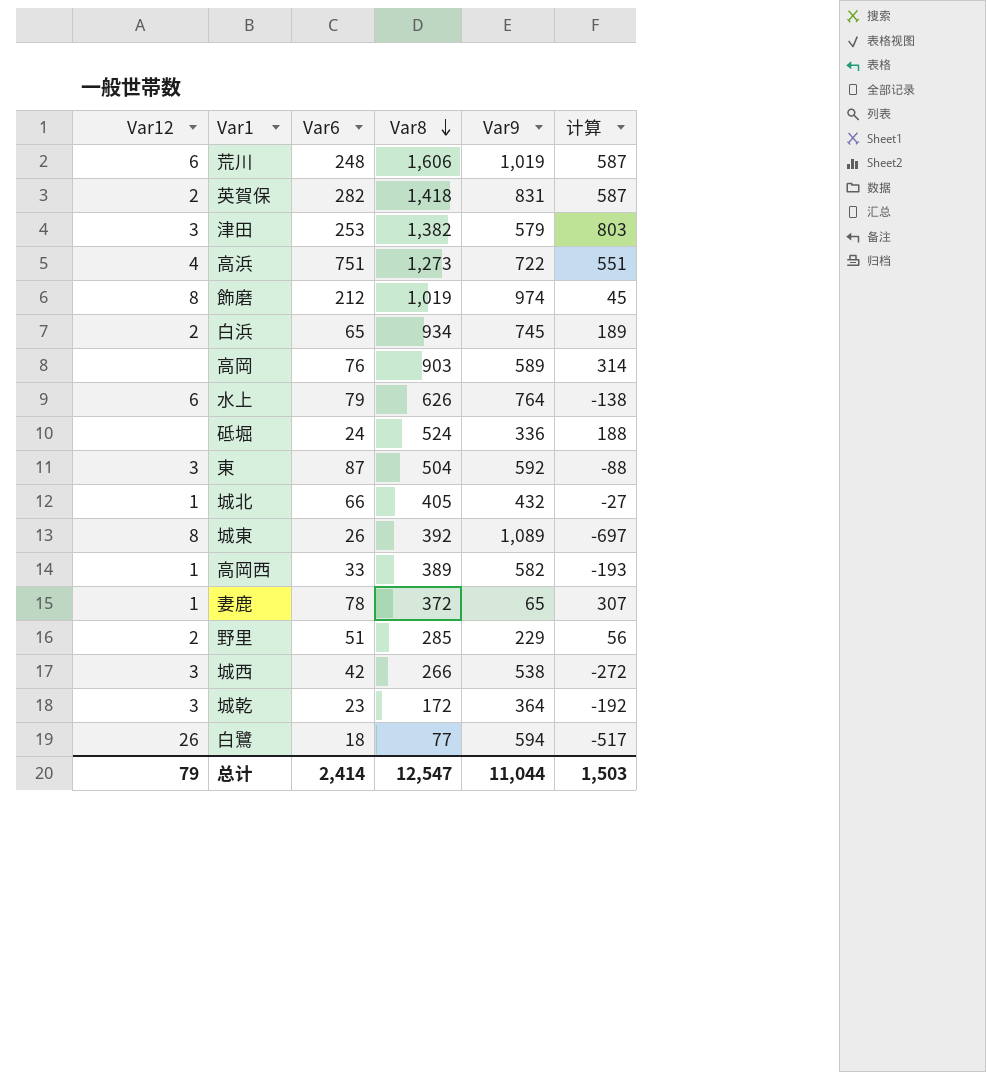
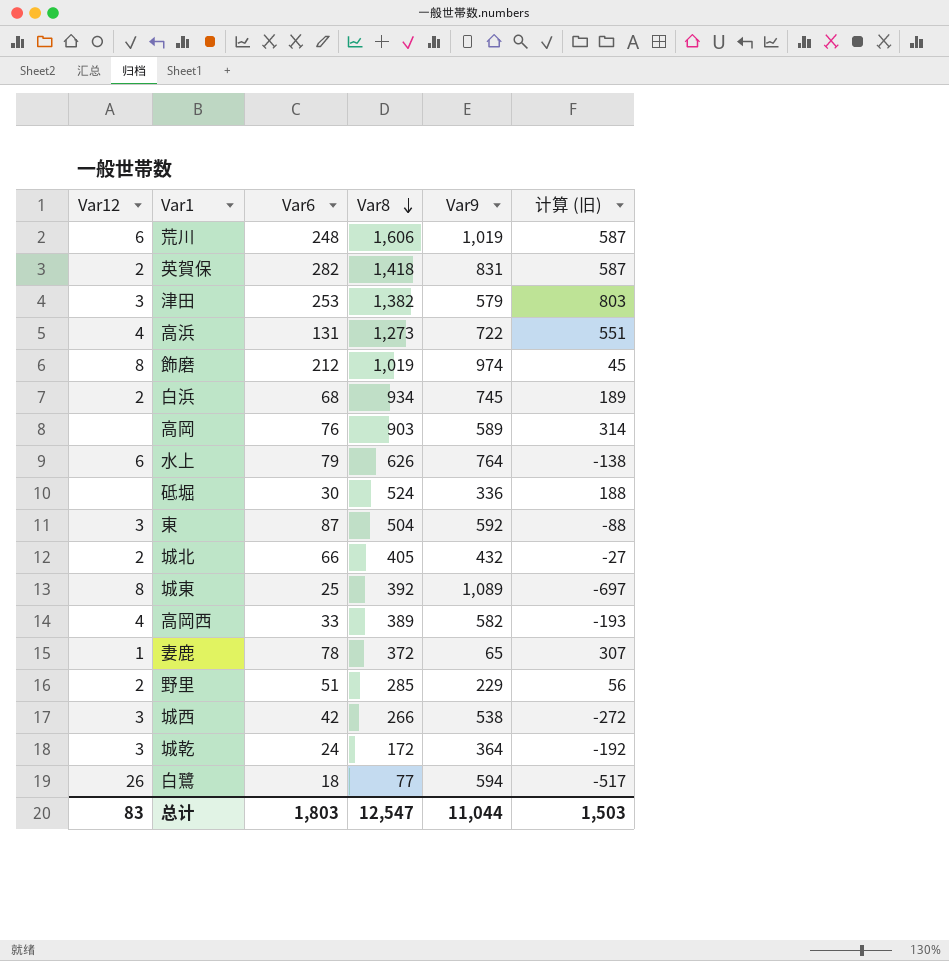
column name: 计算 -> 计算 (旧)
高浜 | Var6: 751 -> 131
白浜 | Var6: 65 -> 68
砥堀 | Var6: 24 -> 30
城北 | Var12: 1 -> 2
城東 | Var6: 26 -> 25
高岡西 | Var12: 1 -> 4
城乾 | Var6: 23 -> 24
总计 | Var12: 79 -> 83
总计 | Var6: 2,414 -> 1,803

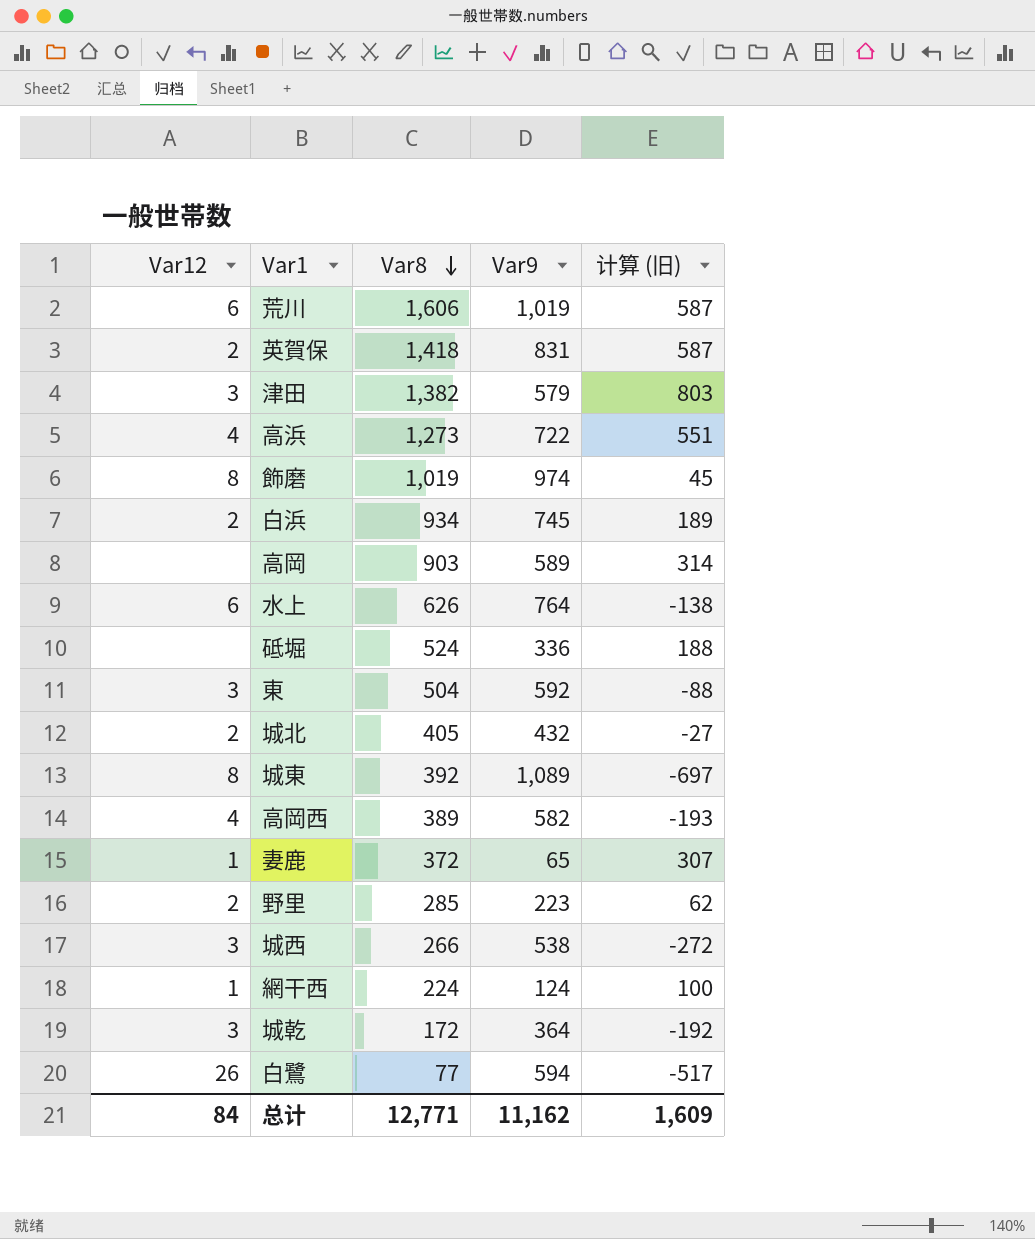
column Var6 | position: 3 -> none
野里 | Var9: 229 -> 223
野里 | 计算 (旧): 56 -> 62
row 網干西: none -> 1 | 224 | 124 | 100
总计 | Var12: 83 -> 84
总计 | Var8: 12,547 -> 12,771
总计 | Var9: 11,044 -> 11,162
总计 | 计算 (旧): 1,503 -> 1,609

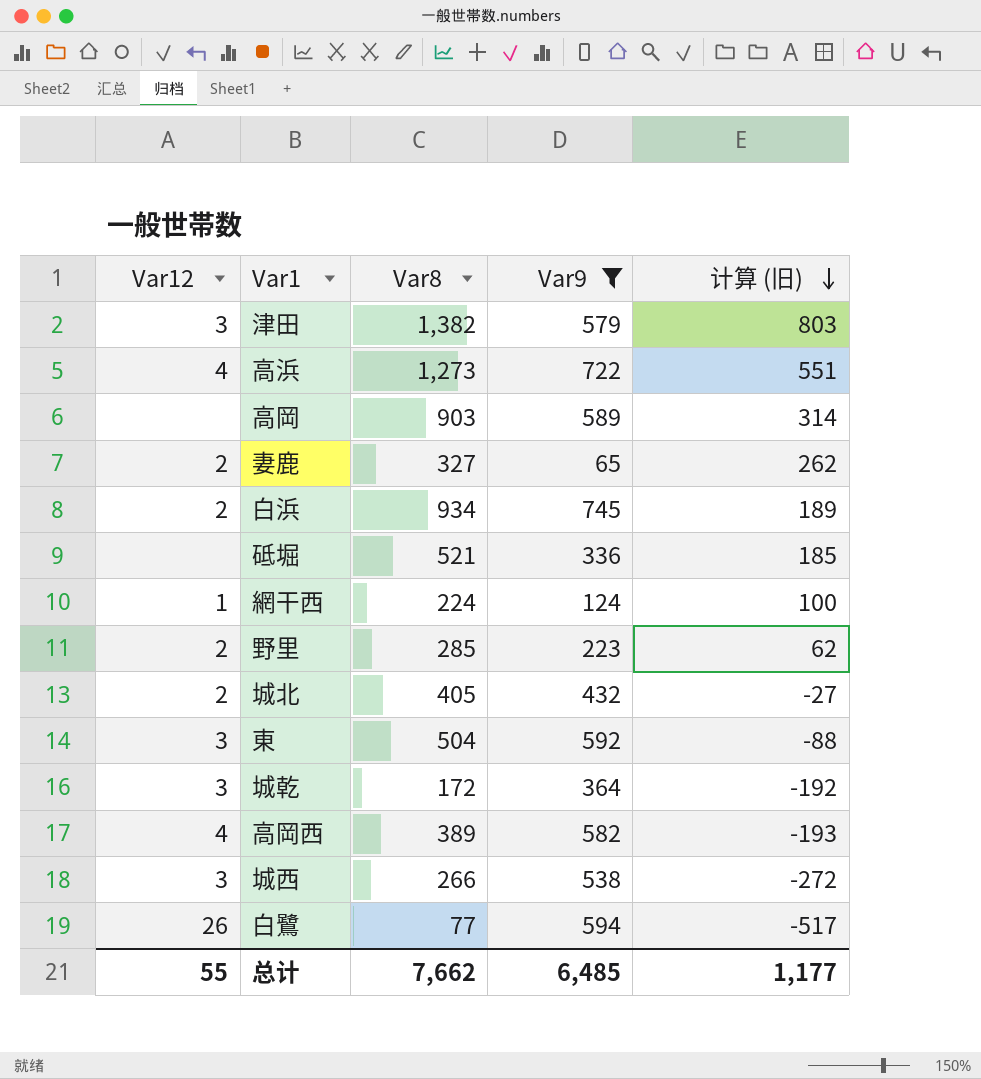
filter: none -> Var9 <= 745
row order: Var8 descending -> 计算 (旧) descending
妻鹿 | Var12: 1 -> 2
妻鹿 | Var8: 372 -> 327
妻鹿 | 计算 (旧): 307 -> 262
砥堀 | Var8: 524 -> 521
砥堀 | 计算 (旧): 188 -> 185
总计 | Var12: 84 -> 55
总计 | Var8: 12,771 -> 7,662
总计 | Var9: 11,162 -> 6,485
总计 | 计算 (旧): 1,609 -> 1,177

